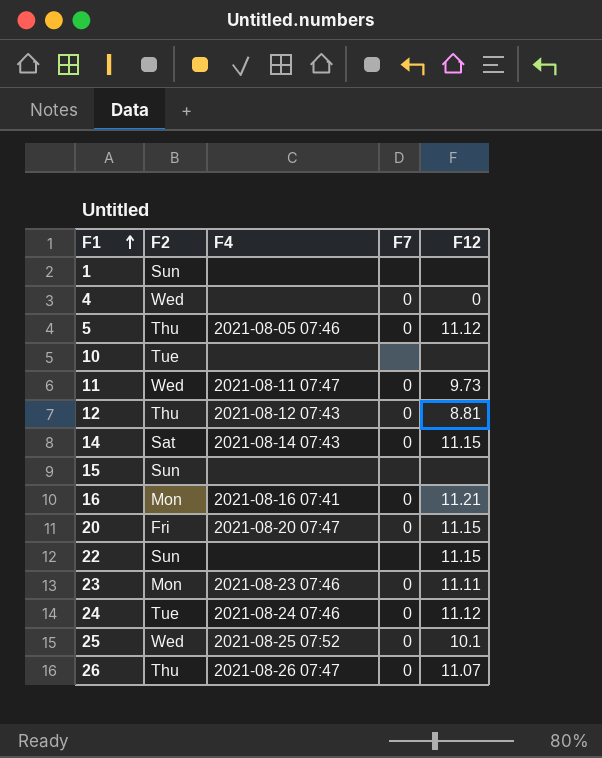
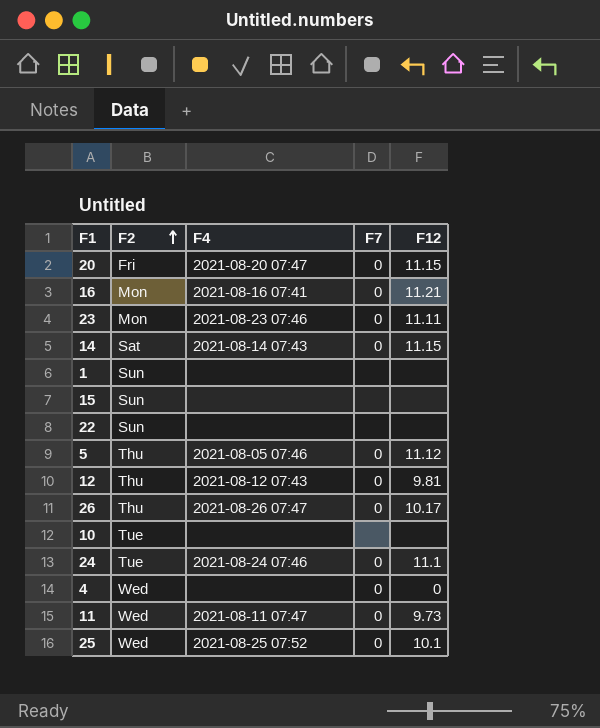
row order: F1 ascending -> F2 ascending
22 | F12: 11.15 -> none
12 | F12: 8.81 -> 9.81
26 | F12: 11.07 -> 10.17
24 | F12: 11.12 -> 11.1

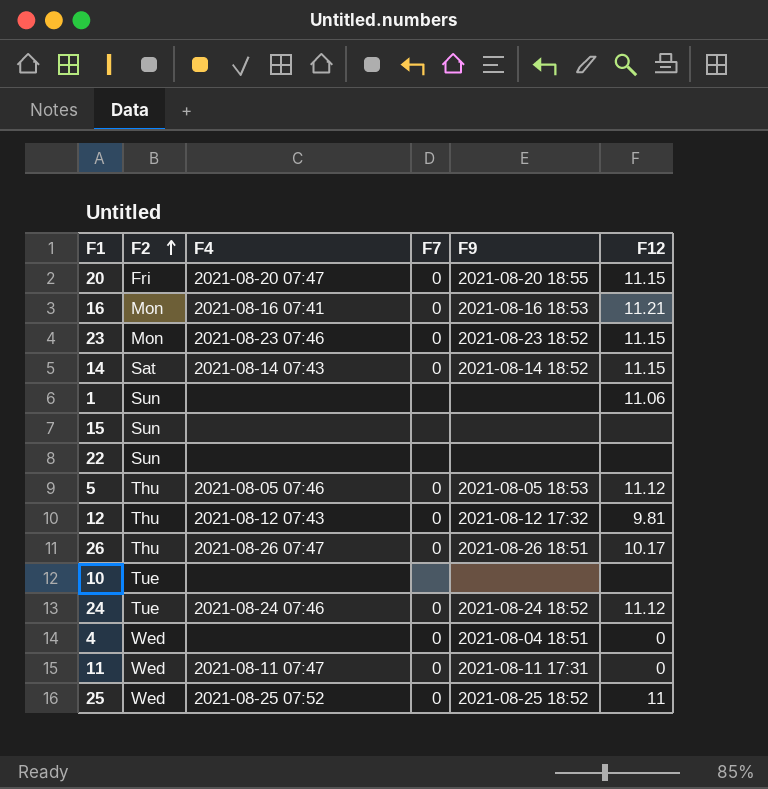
column F9 | position: none -> 5
23 | F12: 11.11 -> 11.15
1 | F12: none -> 11.06
24 | F12: 11.1 -> 11.12
11 | F12: 9.73 -> 0
25 | F12: 10.1 -> 11

